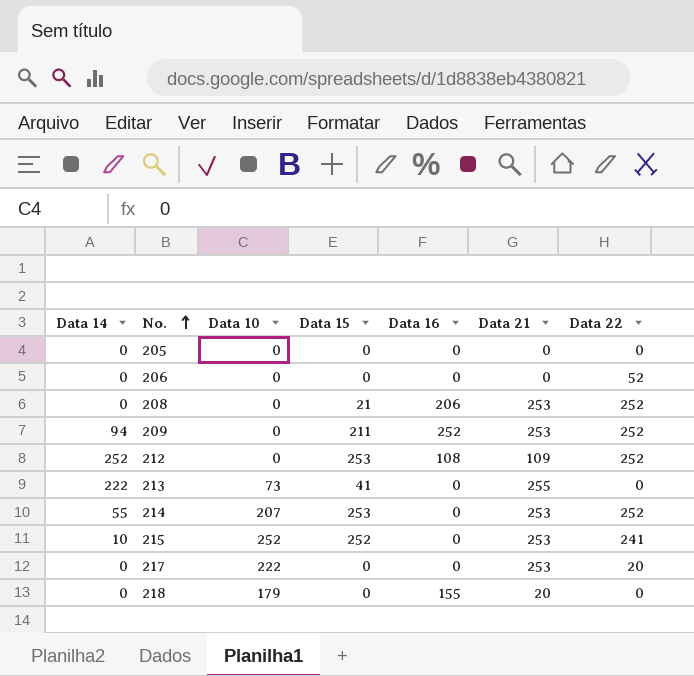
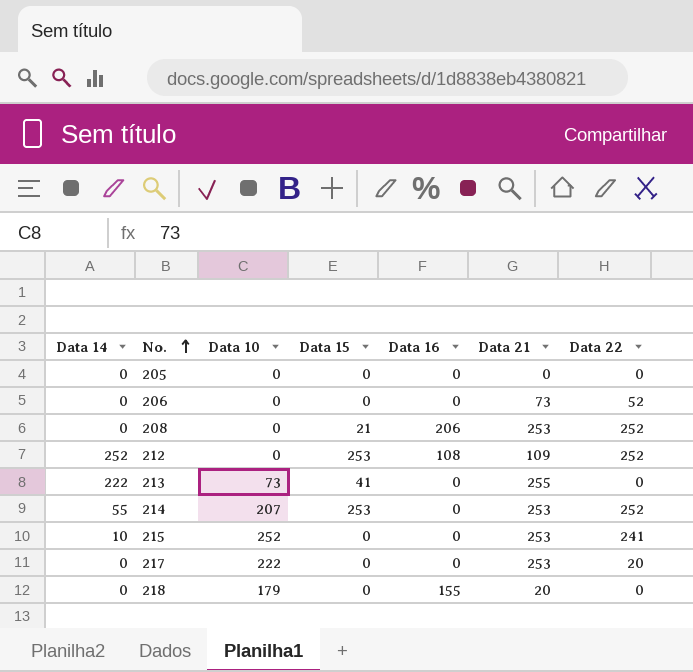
row 209: 94 | 0 | 211 | 252 | 253 | 252 -> none
206 | Data 21: 0 -> 73
215 | Data 15: 252 -> 0

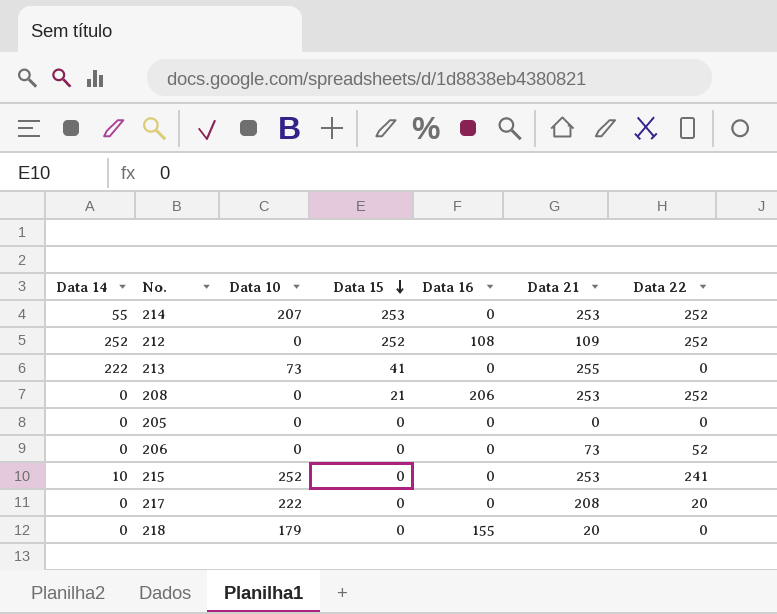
row order: No. ascending -> Data 15 descending
212 | Data 15: 253 -> 252
217 | Data 21: 253 -> 208

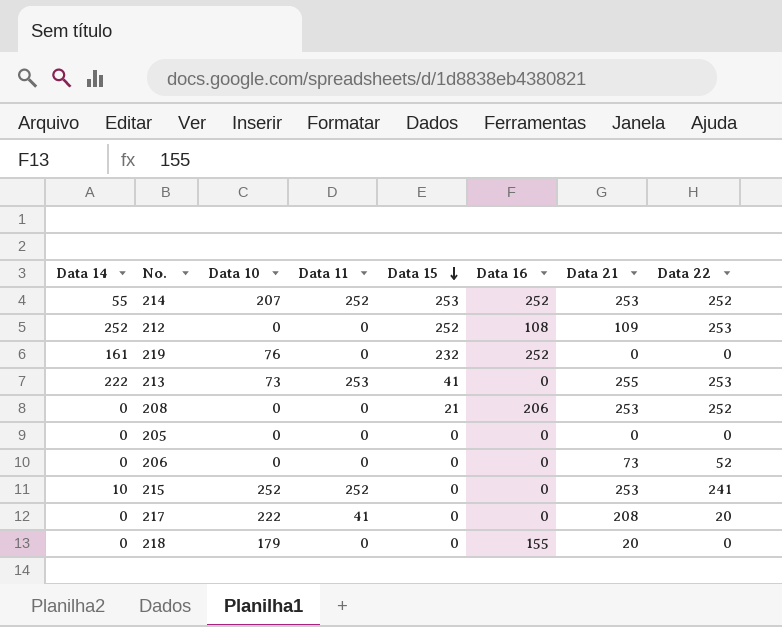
column Data 11 | position: none -> 4
214 | Data 16: 0 -> 252
212 | Data 22: 252 -> 253
row 219: none -> 161 | 76 | 0 | 232 | 252 | 0 | 0
213 | Data 22: 0 -> 253

